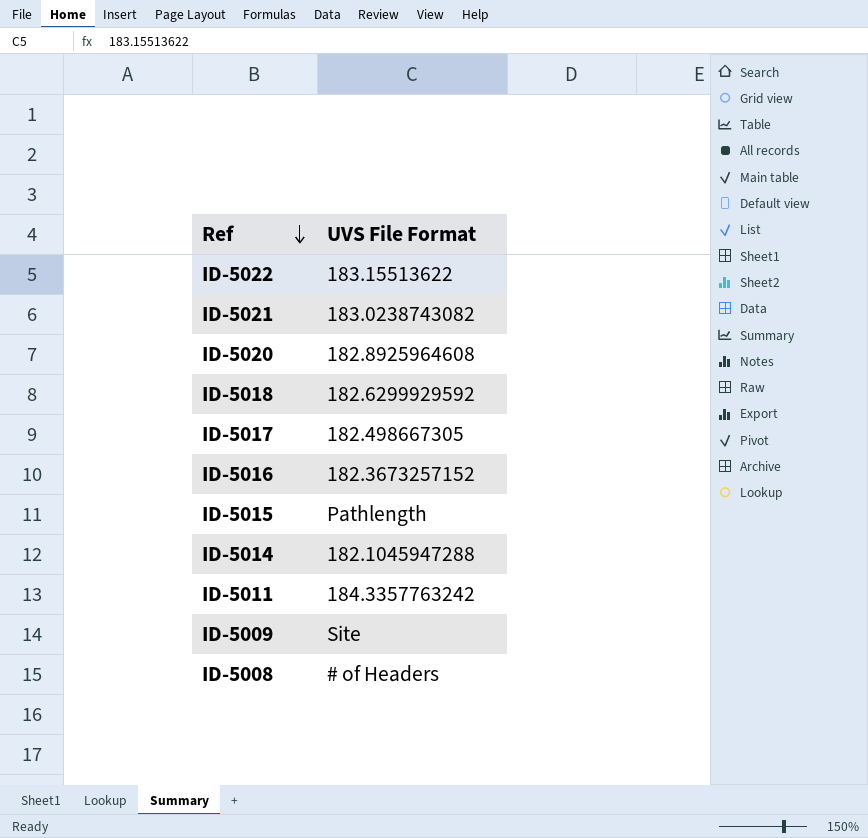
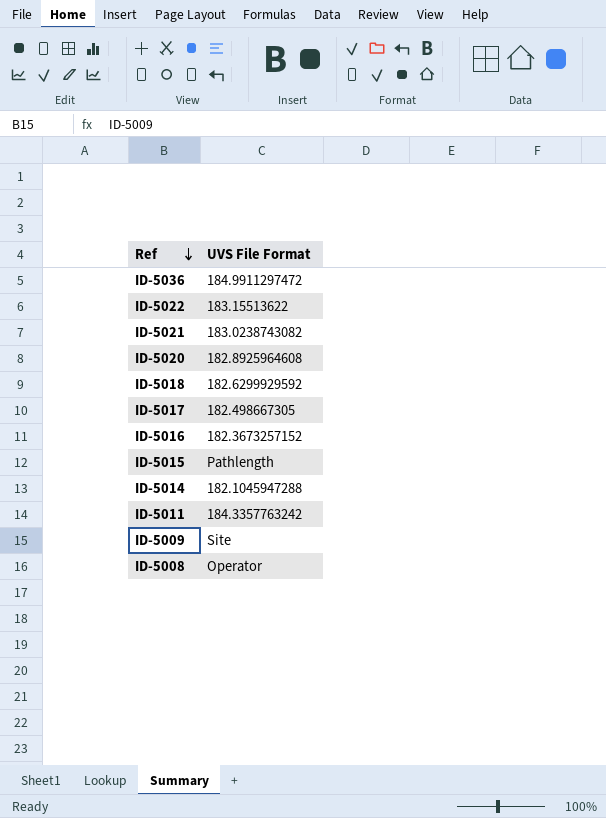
row ID-5036: none -> 184.9911297472
ID-5008 | UVS File Format: # of Headers -> Operator

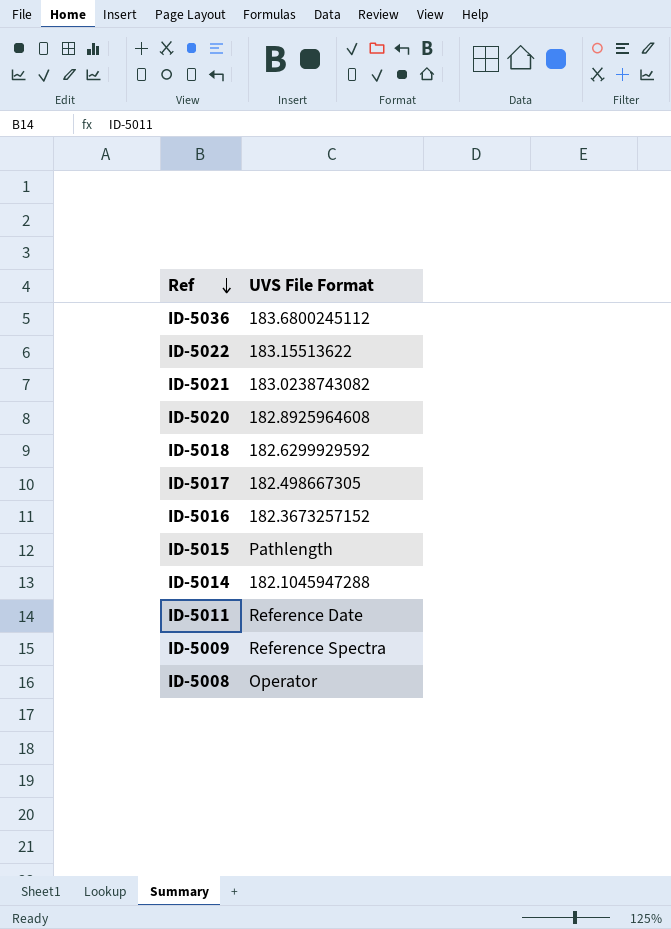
ID-5036 | UVS File Format: 184.9911297472 -> 183.6800245112
ID-5011 | UVS File Format: 184.3357763242 -> Reference Date
ID-5009 | UVS File Format: Site -> Reference Spectra

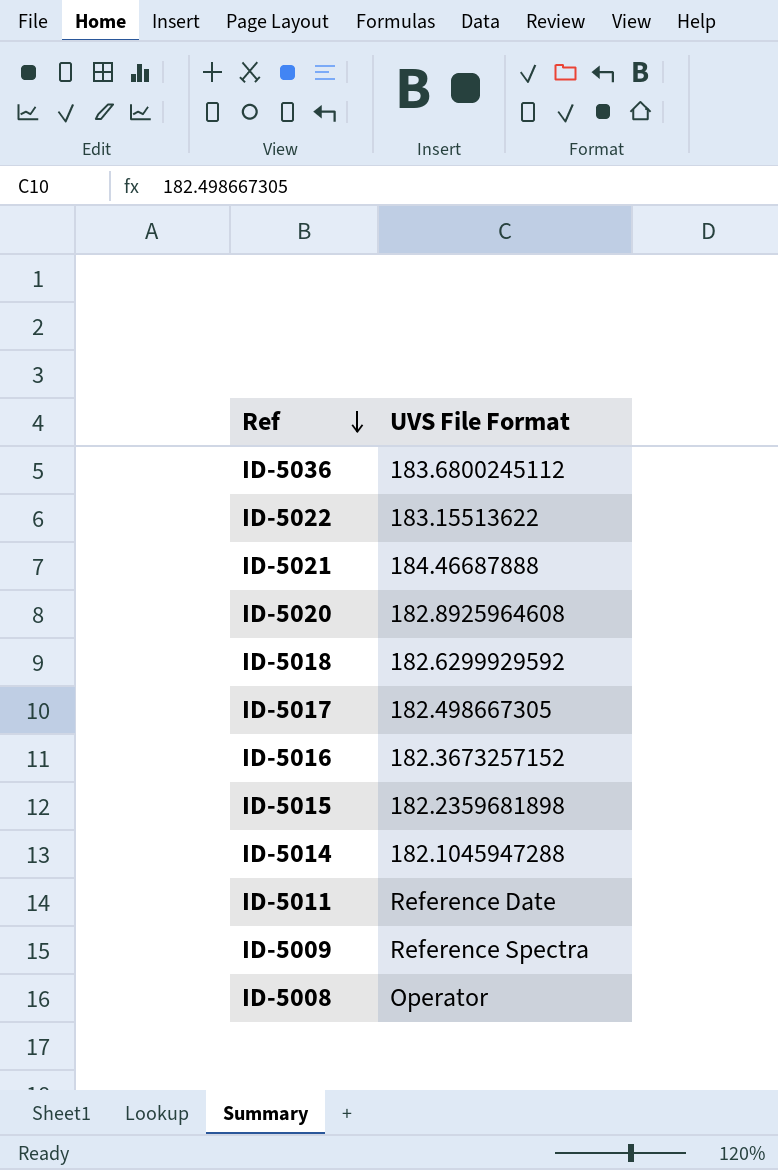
ID-5021 | UVS File Format: 183.0238743082 -> 184.46687888
ID-5015 | UVS File Format: Pathlength -> 182.2359681898

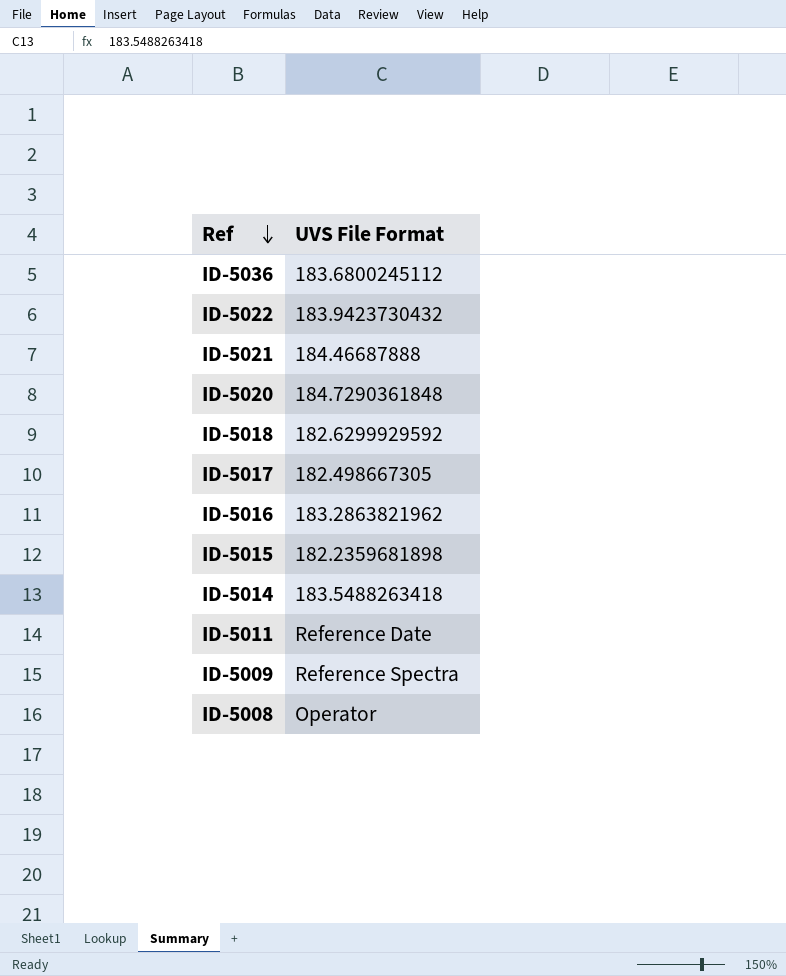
ID-5022 | UVS File Format: 183.15513622 -> 183.9423730432
ID-5020 | UVS File Format: 182.8925964608 -> 184.7290361848
ID-5016 | UVS File Format: 182.3673257152 -> 183.2863821962
ID-5014 | UVS File Format: 182.1045947288 -> 183.5488263418

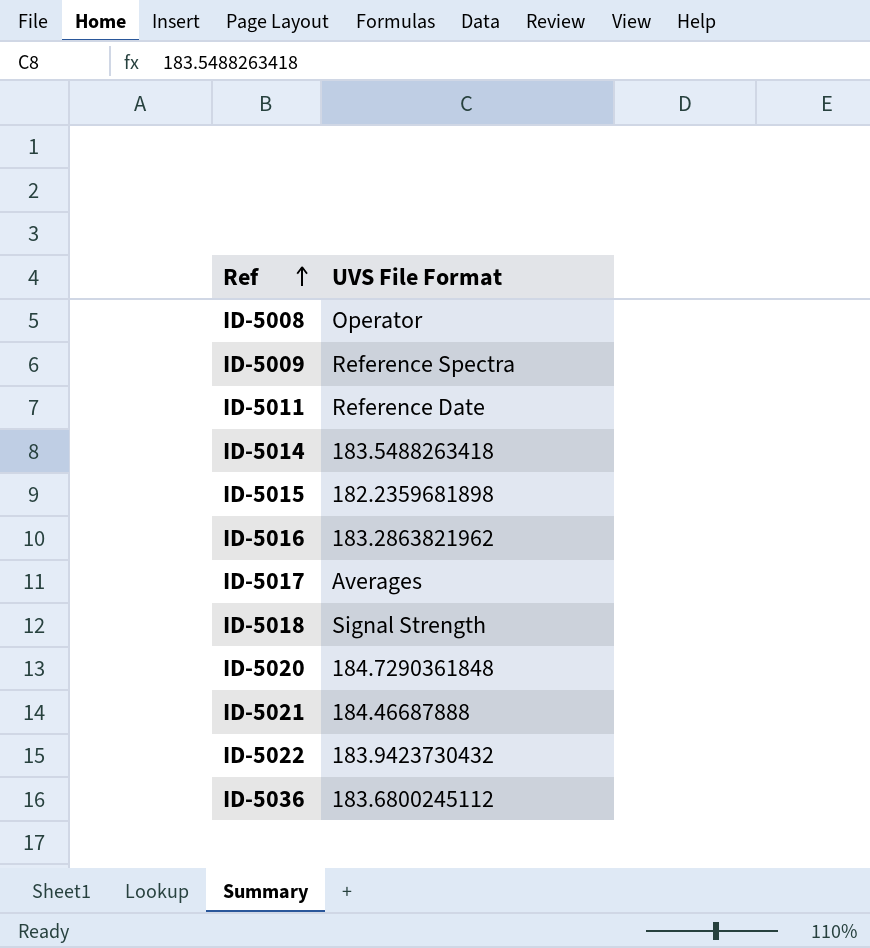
row order: Ref descending -> Ref ascending
ID-5017 | UVS File Format: 182.498667305 -> Averages
ID-5018 | UVS File Format: 182.6299929592 -> Signal Strength

